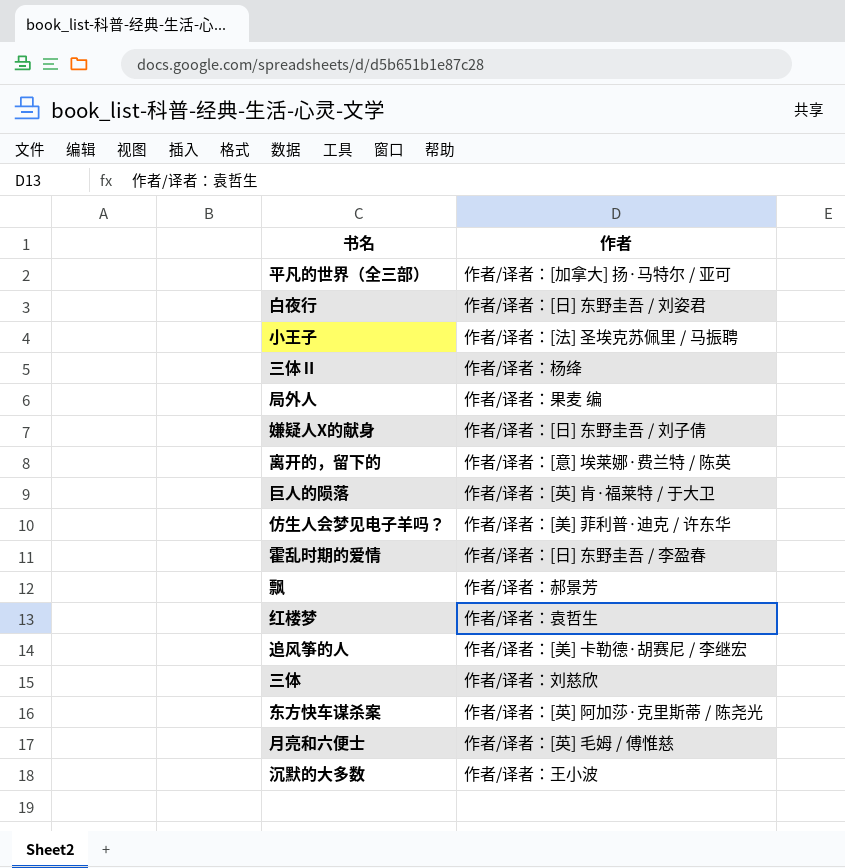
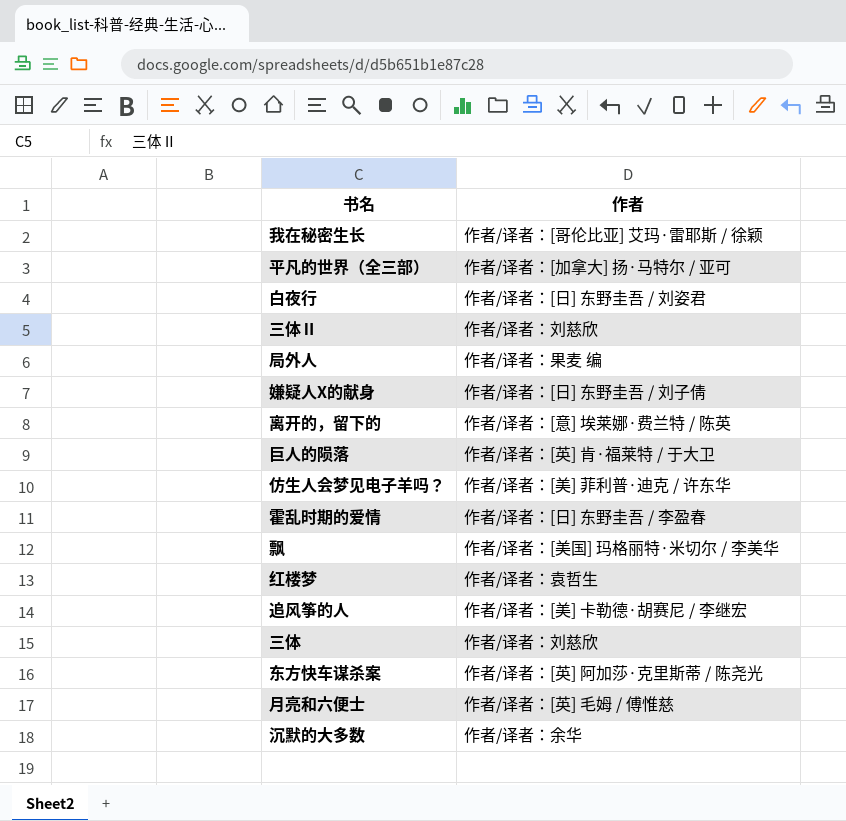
row 小王子: 作者/译者：[法] 圣埃克苏佩里 / 马振聘 -> none
row 我在秘密生长: none -> 作者/译者：[哥伦比亚] 艾玛·雷耶斯 / 徐颖
三体Ⅱ | 作者: 作者/译者：杨绛 -> 作者/译者：刘慈欣
飘 | 作者: 作者/译者：郝景芳 -> 作者/译者：[美国] 玛格丽特·米切尔 / 李美华
沉默的大多数 | 作者: 作者/译者：王小波 -> 作者/译者：余华

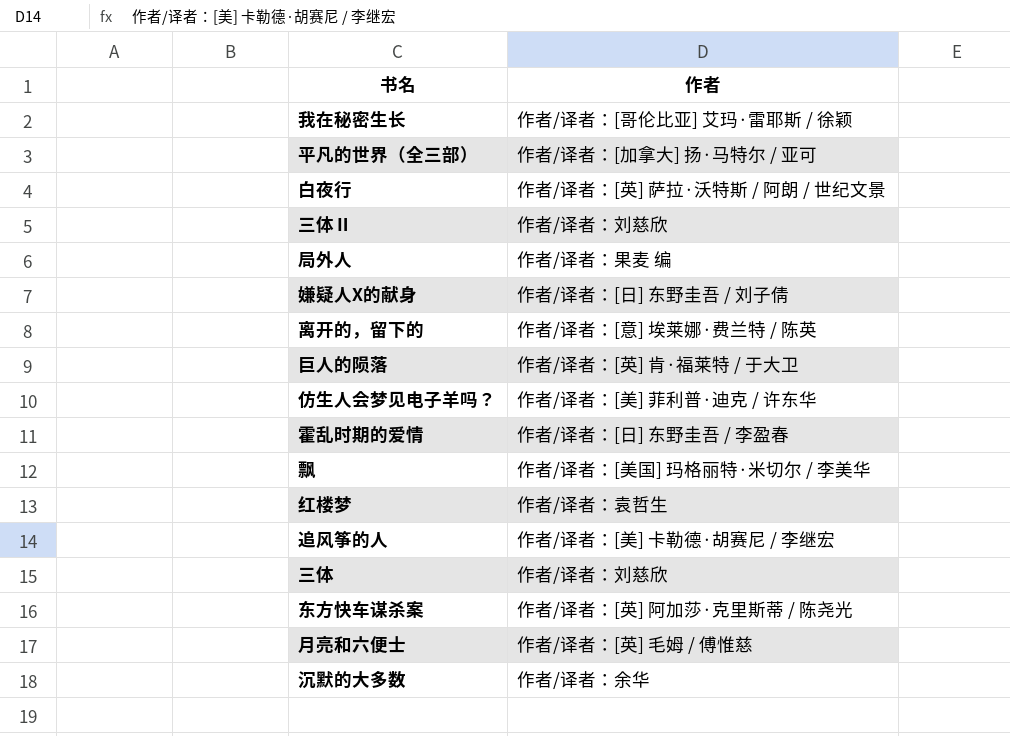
白夜行 | 作者: 作者/译者：[日] 东野圭吾 / 刘姿君 -> 作者/译者：[英] 萨拉·沃特斯 / 阿朗 / 世纪文景

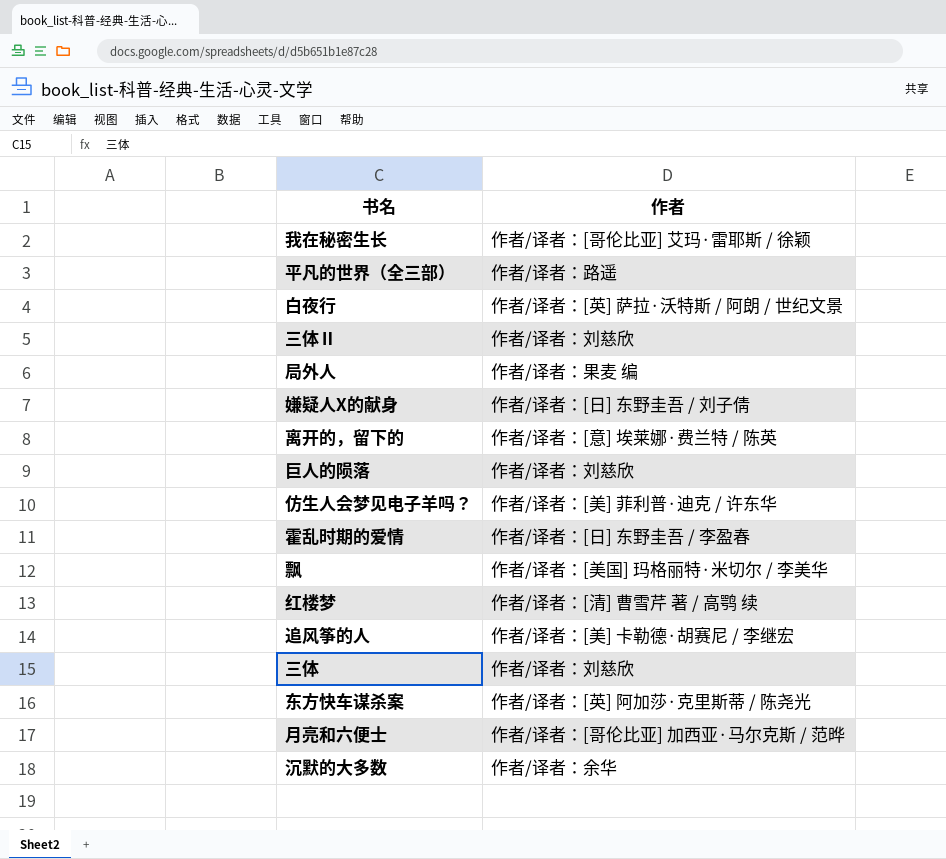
平凡的世界（全三部） | 作者: 作者/译者：[加拿大] 扬·马特尔 / 亚可 -> 作者/译者：路遥
巨人的陨落 | 作者: 作者/译者：[英] 肯·福莱特 / 于大卫 -> 作者/译者：刘慈欣
红楼梦 | 作者: 作者/译者：袁哲生 -> 作者/译者：[清] 曹雪芹 著 / 高鹗 续
月亮和六便士 | 作者: 作者/译者：[英] 毛姆 / 傅惟慈 -> 作者/译者：[哥伦比亚] 加西亚·马尔克斯 / 范晔

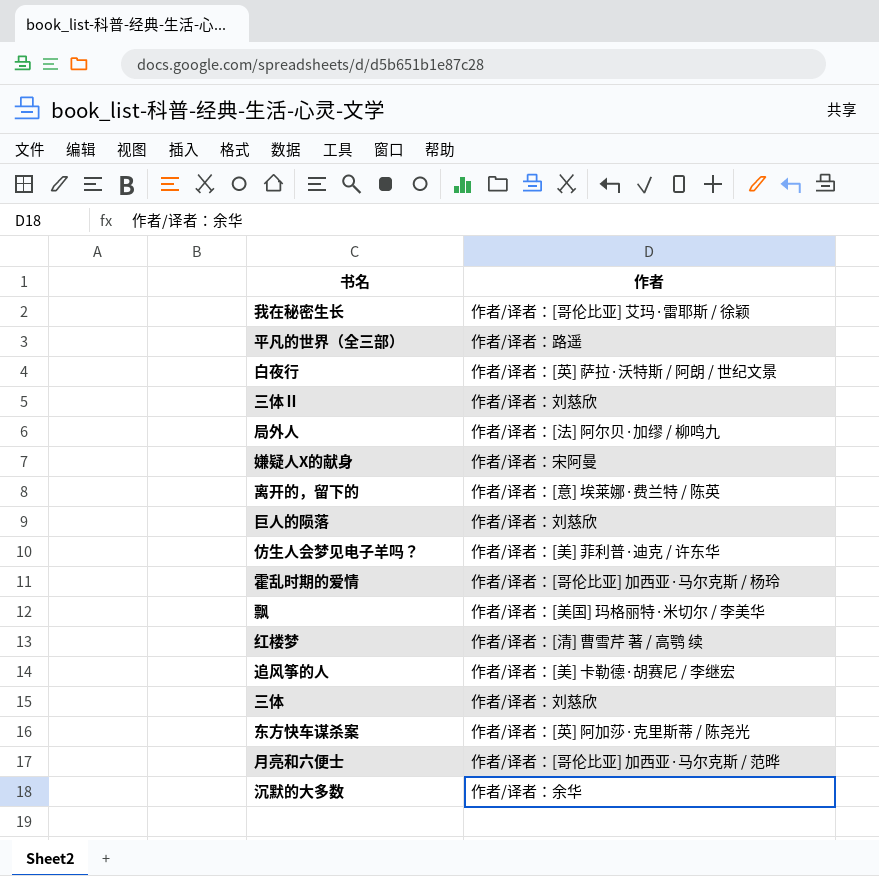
局外人 | 作者: 作者/译者：果麦 编 -> 作者/译者：[法] 阿尔贝·加缪 / 柳鸣九
嫌疑人X的献身 | 作者: 作者/译者：[日] 东野圭吾 / 刘子倩 -> 作者/译者：宋阿曼
霍乱时期的爱情 | 作者: 作者/译者：[日] 东野圭吾 / 李盈春 -> 作者/译者：[哥伦比亚] 加西亚·马尔克斯 / 杨玲

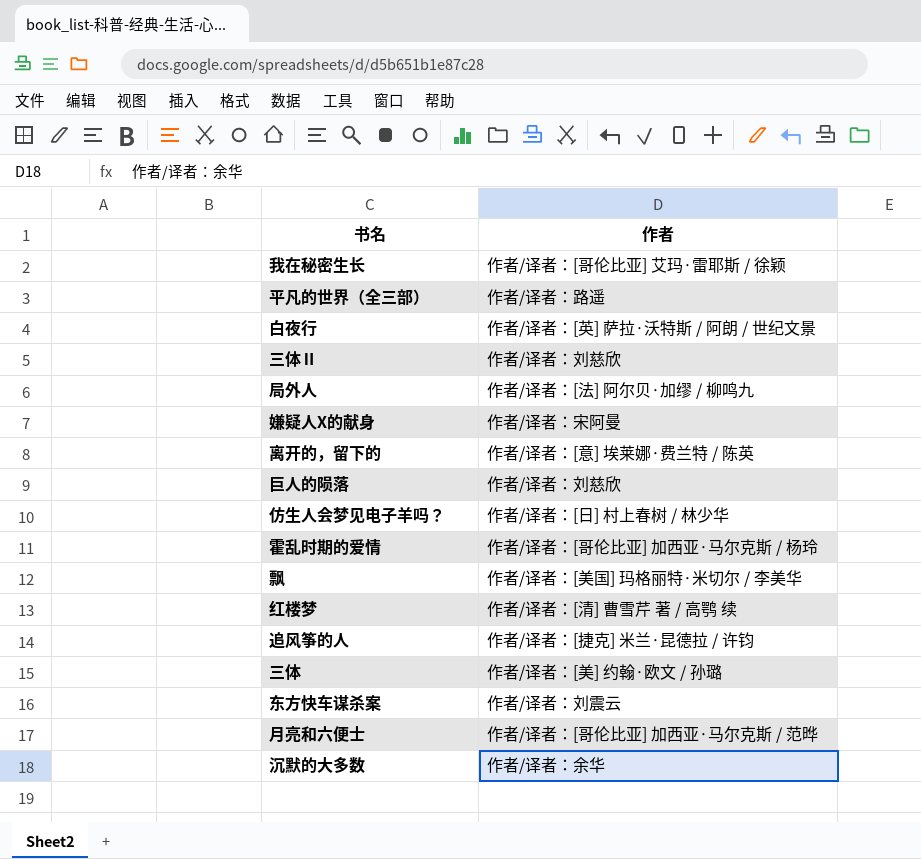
仿生人会梦见电子羊吗？ | 作者: 作者/译者：[美] 菲利普·迪克 / 许东华 -> 作者/译者：[日] 村上春树 / 林少华
追风筝的人 | 作者: 作者/译者：[美] 卡勒德·胡赛尼 / 李继宏 -> 作者/译者：[捷克] 米兰·昆德拉 / 许钧
三体 | 作者: 作者/译者：刘慈欣 -> 作者/译者：[美] 约翰·欧文 / 孙璐
东方快车谋杀案 | 作者: 作者/译者：[英] 阿加莎·克里斯蒂 / 陈尧光 -> 作者/译者：刘震云

